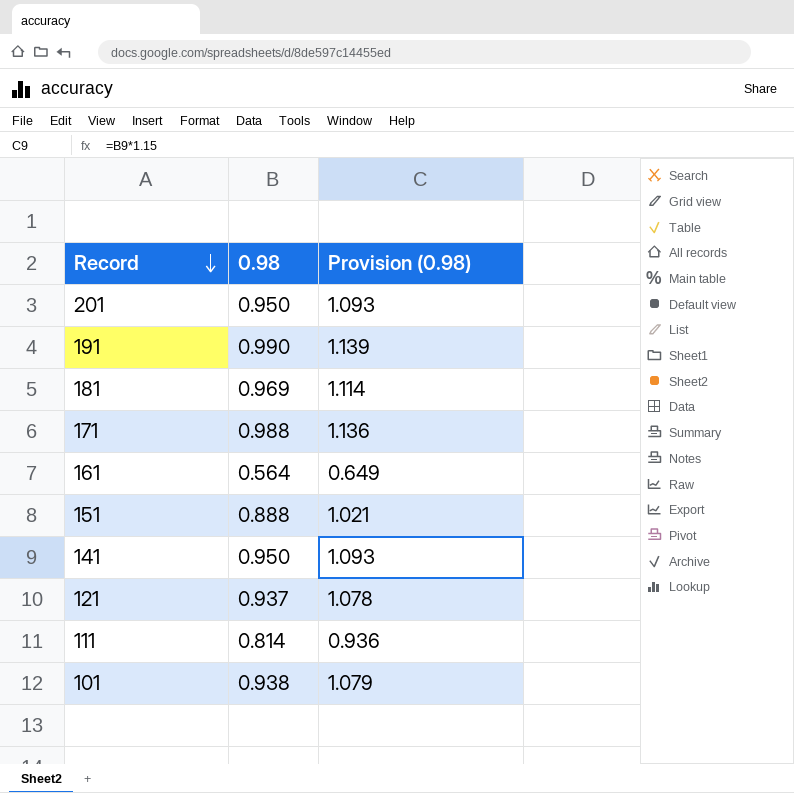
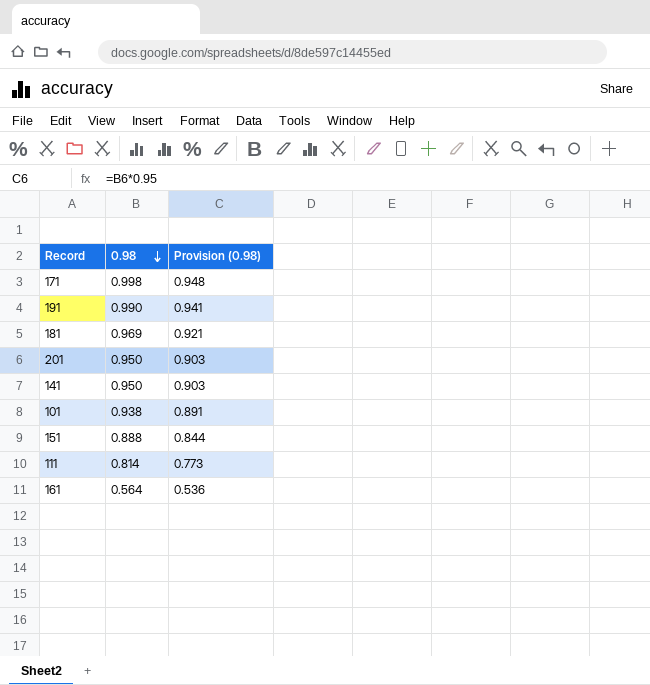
row order: Record descending -> 0.98 descending
column Provision (0.98) | formula: [0.98] * 1.15 -> [0.98] * 0.95
row 121: 0.937 | 1.078 -> none
171 | 0.98: 0.988 -> 0.998

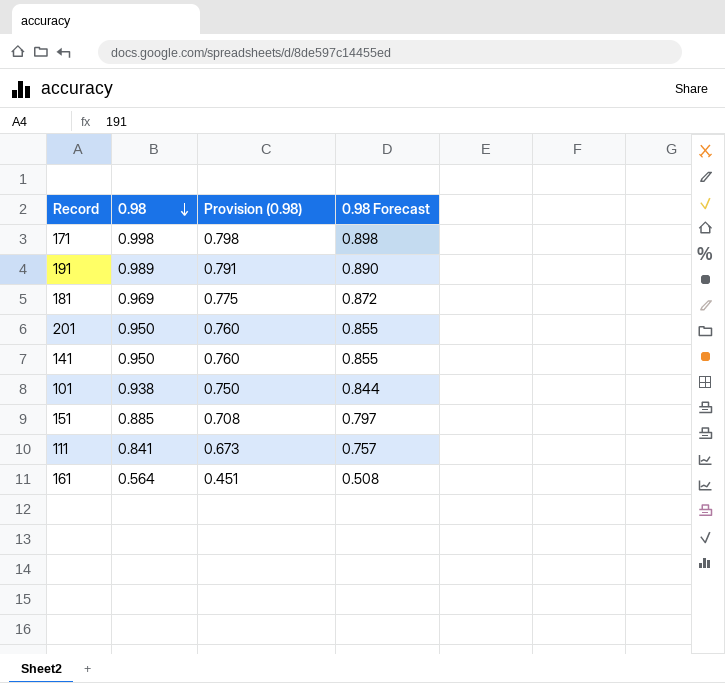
column Provision (0.98) | formula: [0.98] * 0.95 -> [0.98] * 0.8
column 0.98 Forecast | formula: none -> [0.98] * 0.9
191 | 0.98: 0.990 -> 0.989
151 | 0.98: 0.888 -> 0.885
111 | 0.98: 0.814 -> 0.841

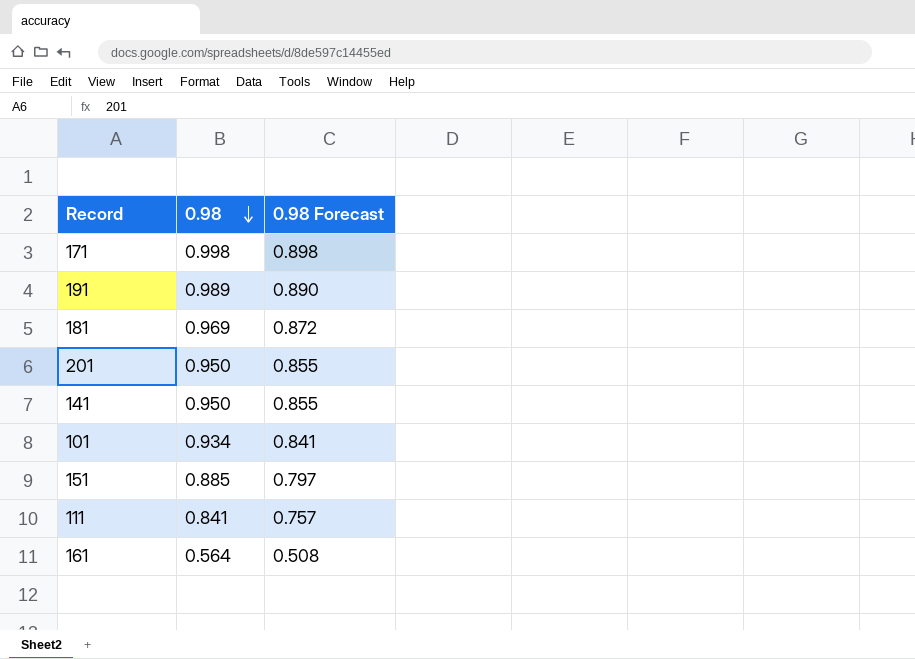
column Provision (0.98) | formula: [0.98] * 0.8 -> none
101 | 0.98: 0.938 -> 0.934
101 | 0.98 Forecast: 0.844 -> 0.841

